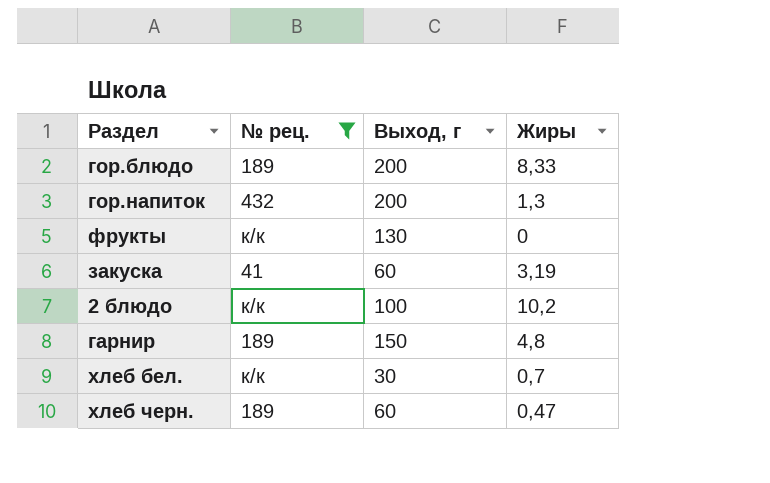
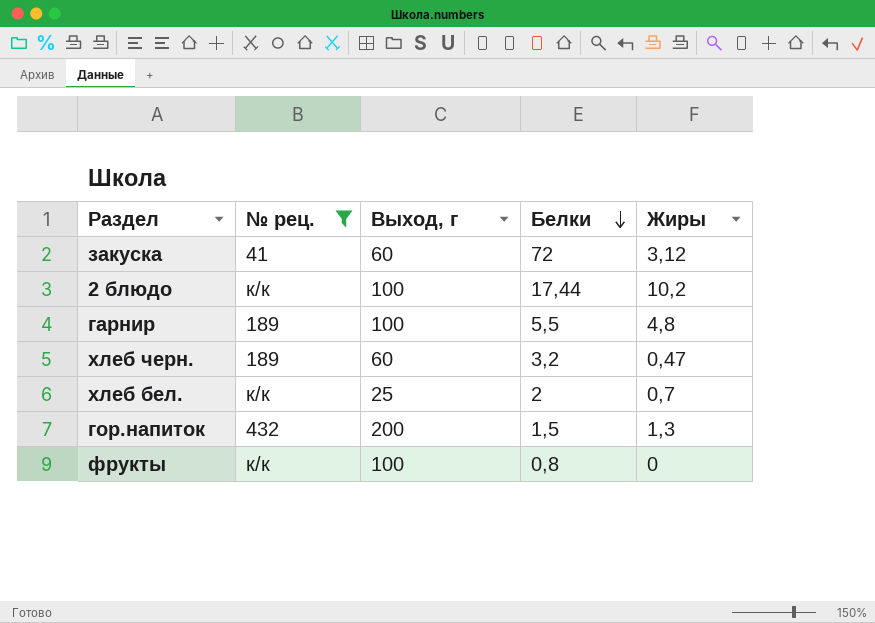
row order: none -> Белки descending
column Белки | position: none -> 4
row гор.блюдо: 189 | 200 | 8,33 -> none
закуска | Жиры: 3,19 -> 3,12
гарнир | Выход, г: 150 -> 100
хлеб бел. | Выход, г: 30 -> 25
фрукты | Выход, г: 130 -> 100

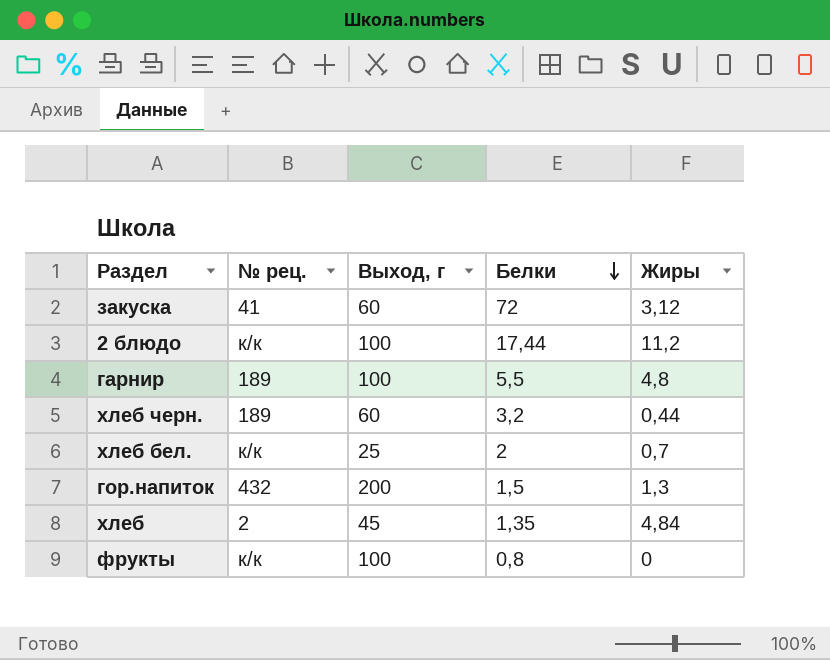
filter: № рец. != 2 -> none
2 блюдо | Жиры: 10,2 -> 11,2
хлеб черн. | Жиры: 0,47 -> 0,44

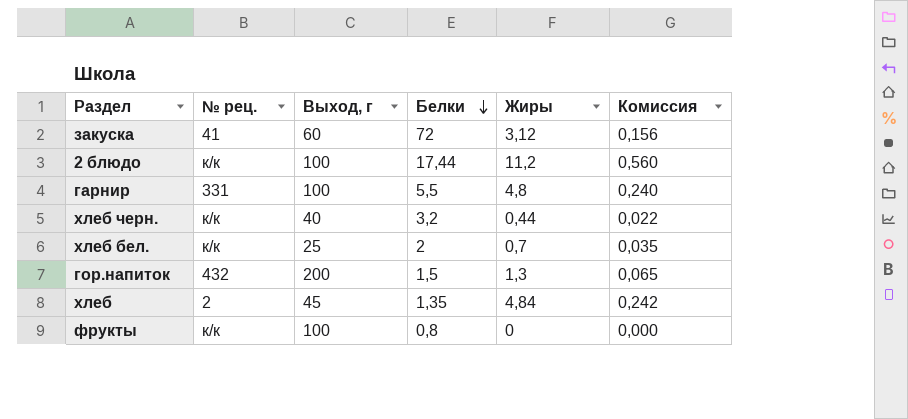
column Комиссия | formula: none -> [Жиры] * 0,05
гарнир | № рец.: 189 -> 331
хлеб черн. | № рец.: 189 -> к/к
хлеб черн. | Выход, г: 60 -> 40

